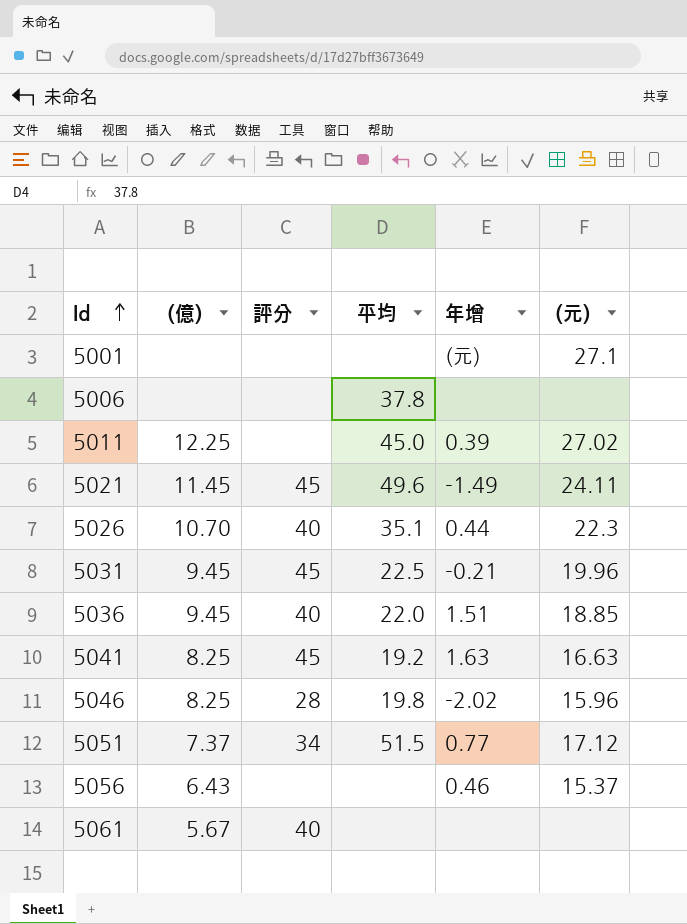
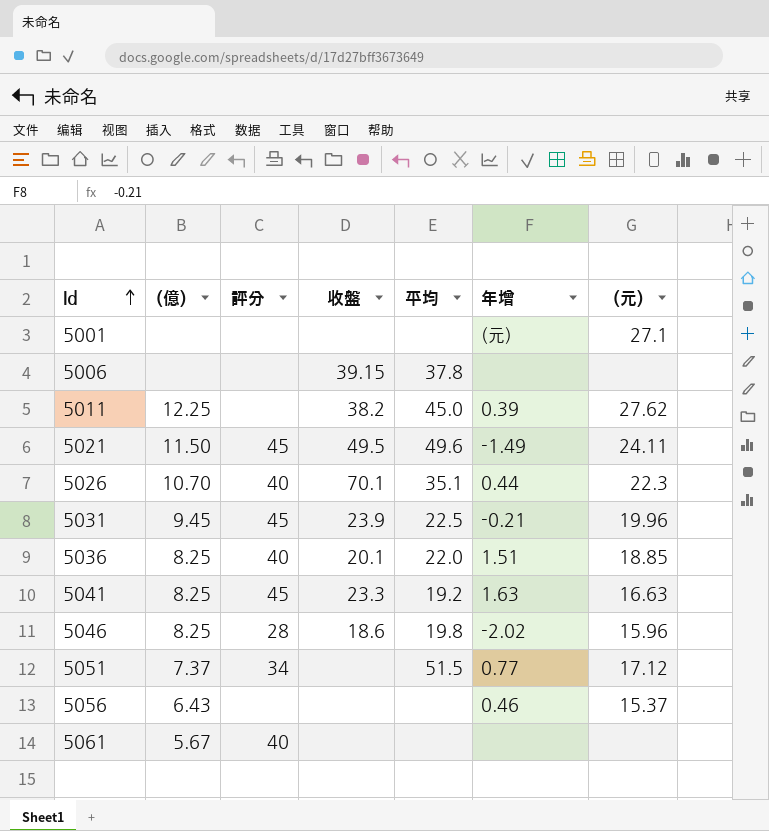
column 收盤 | position: none -> 4
5011 | (元): 27.02 -> 27.62
5021 | (億): 11.45 -> 11.50
5036 | (億): 9.45 -> 8.25

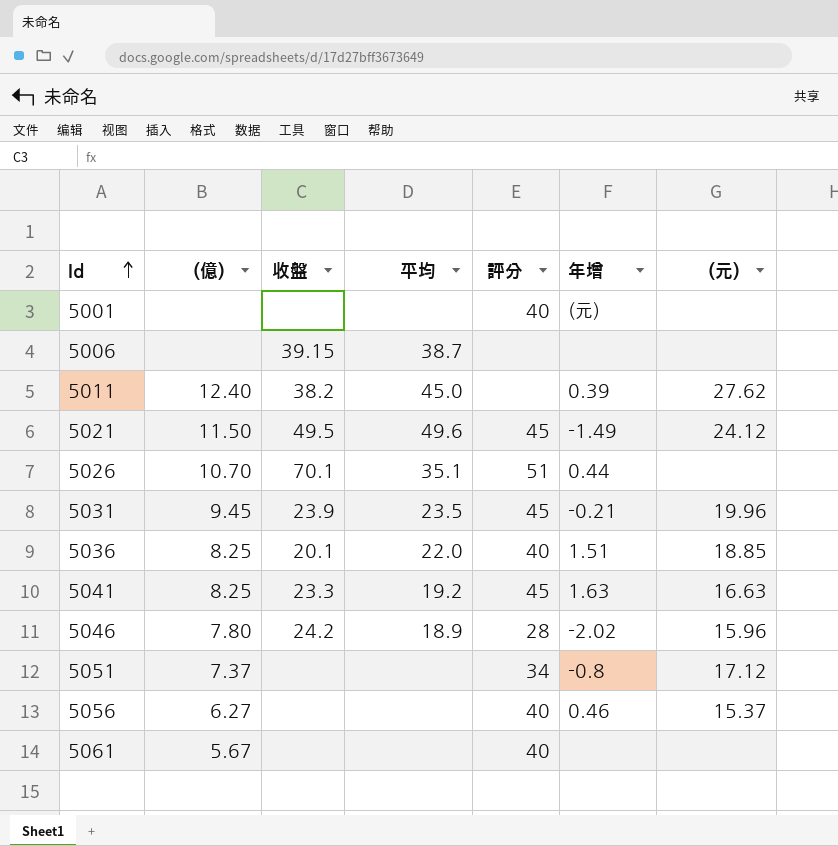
column 評分 | position: 3 -> 5
5001 | 評分: none -> 40
5001 | (元): 27.1 -> none
5006 | 平均: 37.8 -> 38.7
5011 | (億): 12.25 -> 12.40
5021 | (元): 24.11 -> 24.12
5026 | 評分: 40 -> 51
5026 | (元): 22.3 -> none
5031 | 平均: 22.5 -> 23.5
5046 | (億): 8.25 -> 7.80
5046 | 收盤: 18.6 -> 24.2
5046 | 平均: 19.8 -> 18.9
5051 | 平均: 51.5 -> none
5051 | 年增: 0.77 -> -0.8
5056 | (億): 6.43 -> 6.27
5056 | 評分: none -> 40

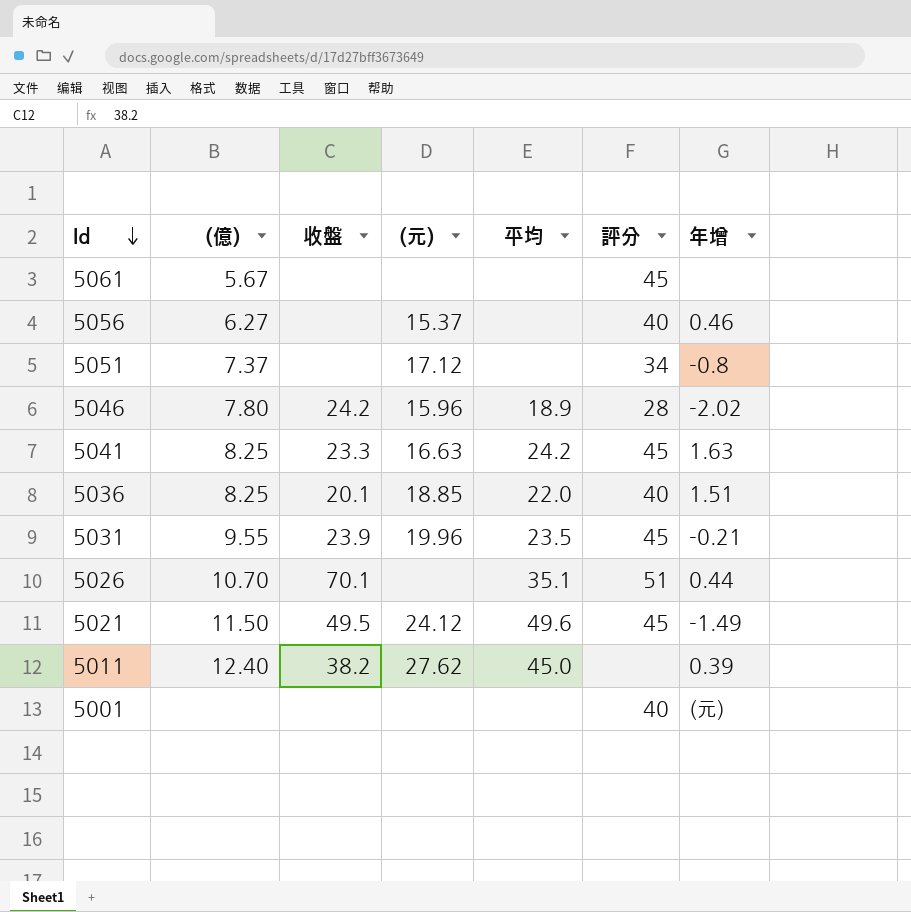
row order: Id ascending -> Id descending
column (元) | position: 7 -> 4
row 5006: none | 39.15 | 38.7 | none | none | none -> none
5061 | 評分: 40 -> 45
5041 | 平均: 19.2 -> 24.2
5031 | (億): 9.45 -> 9.55

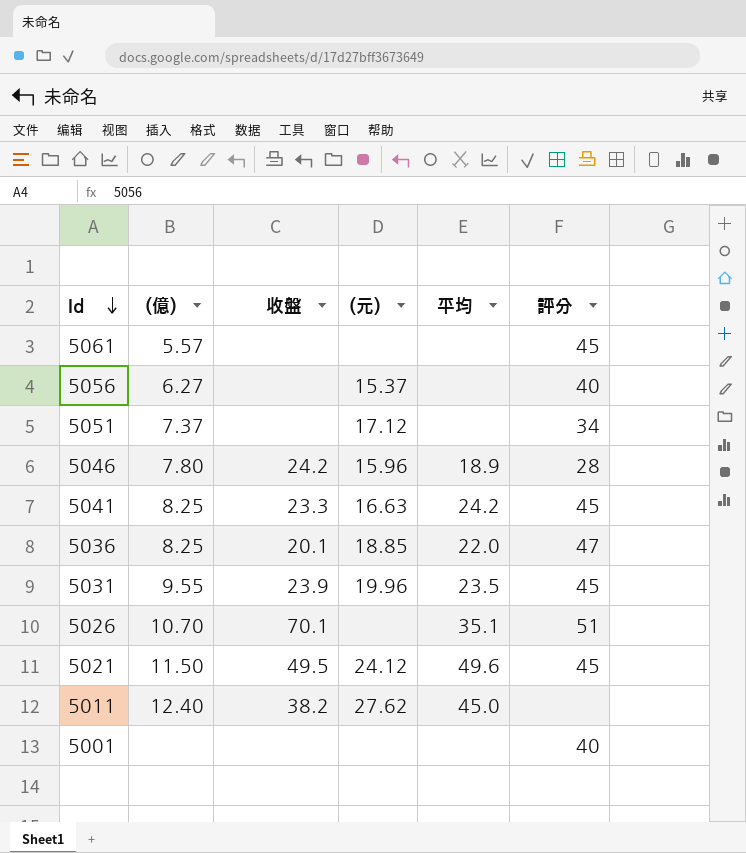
column 年增 | position: 7 -> none
5061 | (億): 5.67 -> 5.57
5036 | 評分: 40 -> 47

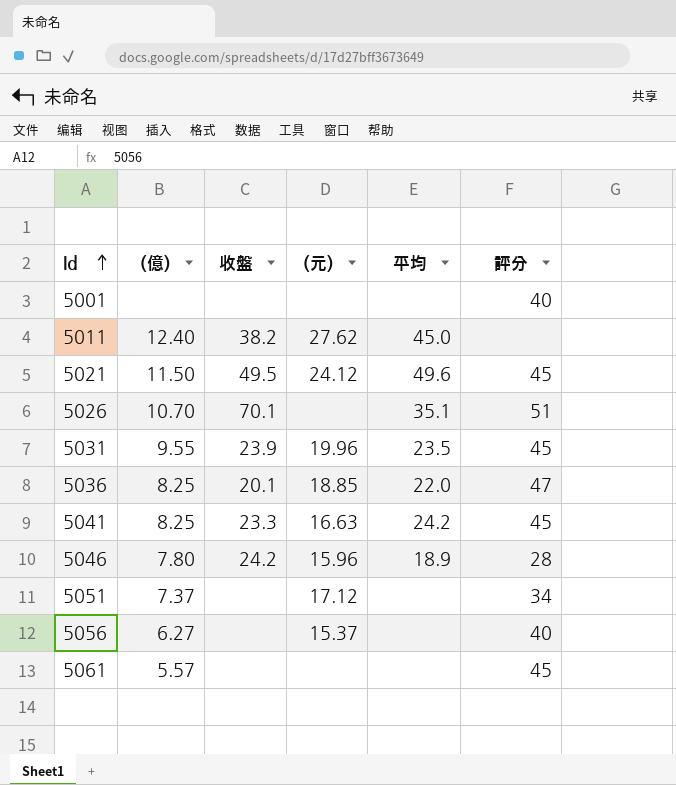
row order: Id descending -> Id ascending

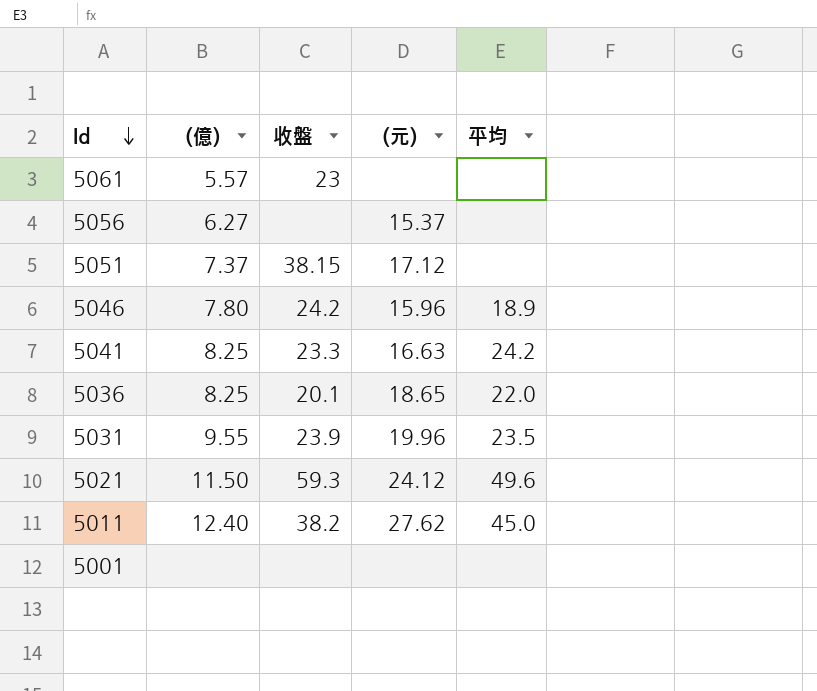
row order: Id ascending -> Id descending
column 評分 | position: 6 -> none
row 5026: 10.70 | 70.1 | none | 35.1 | 51 -> none
5061 | 收盤: none -> 23
5051 | 收盤: none -> 38.15
5036 | (元): 18.85 -> 18.65
5021 | 收盤: 49.5 -> 59.3

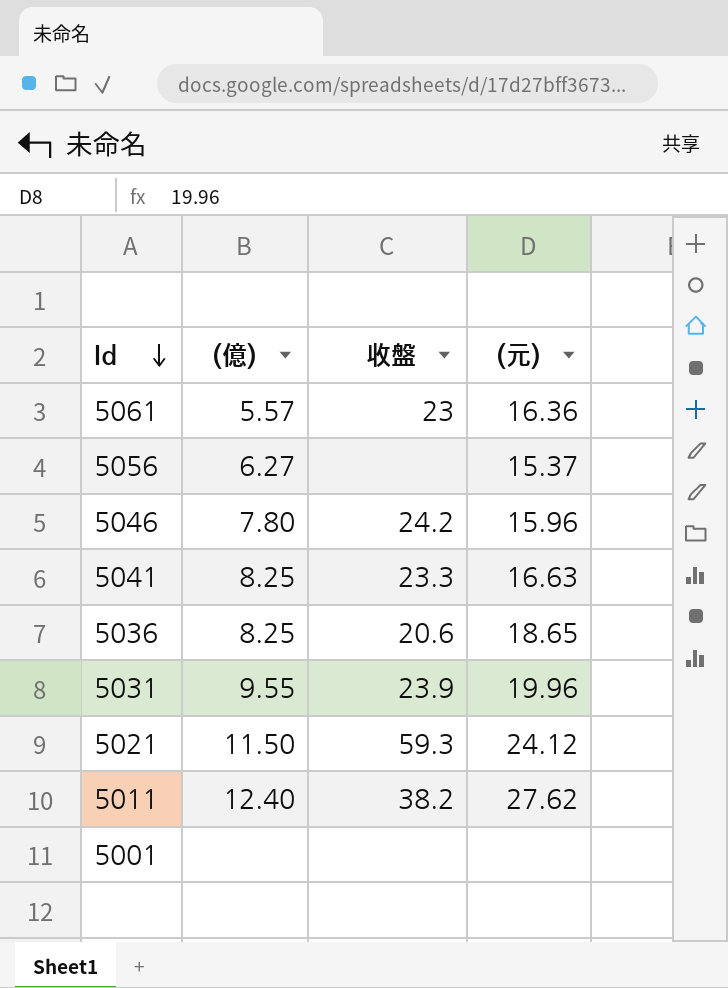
column 平均 | position: 5 -> none
row 5051: 7.37 | 38.15 | 17.12 | none -> none
5061 | (元): none -> 16.36
5036 | 收盤: 20.1 -> 20.6

